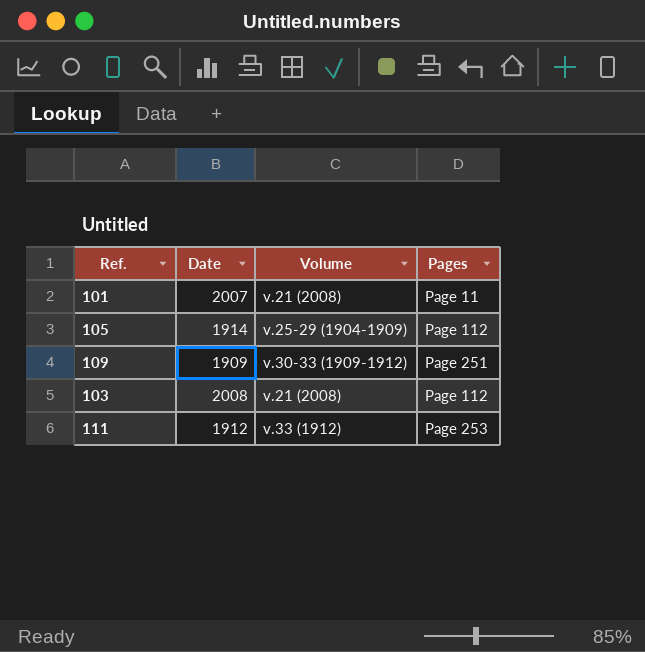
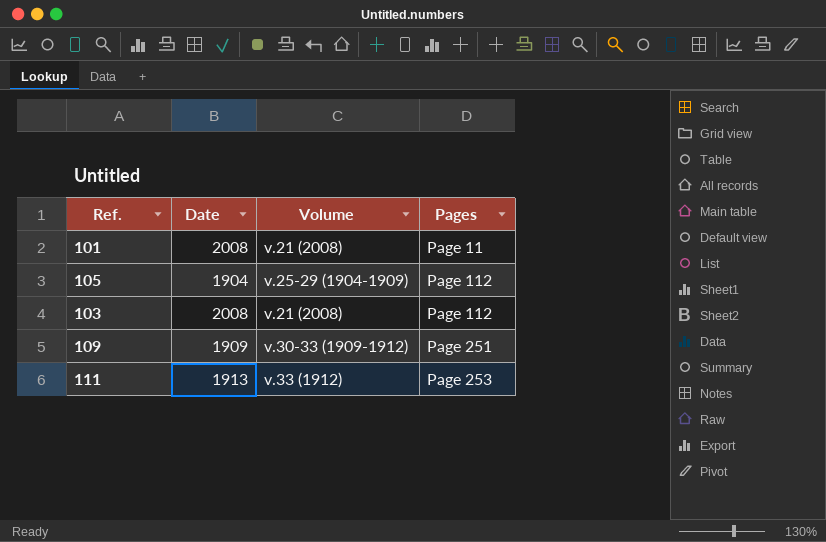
row order: none -> Pages ascending
101 | Date: 2007 -> 2008
105 | Date: 1914 -> 1904
111 | Date: 1912 -> 1913

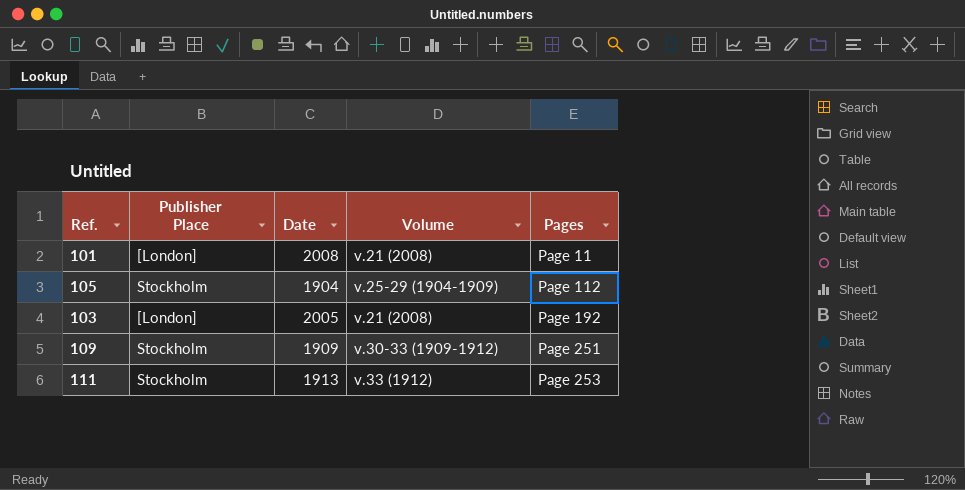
column Publisher Place | position: none -> 2
103 | Date: 2008 -> 2005
103 | Pages: Page 112 -> Page 192

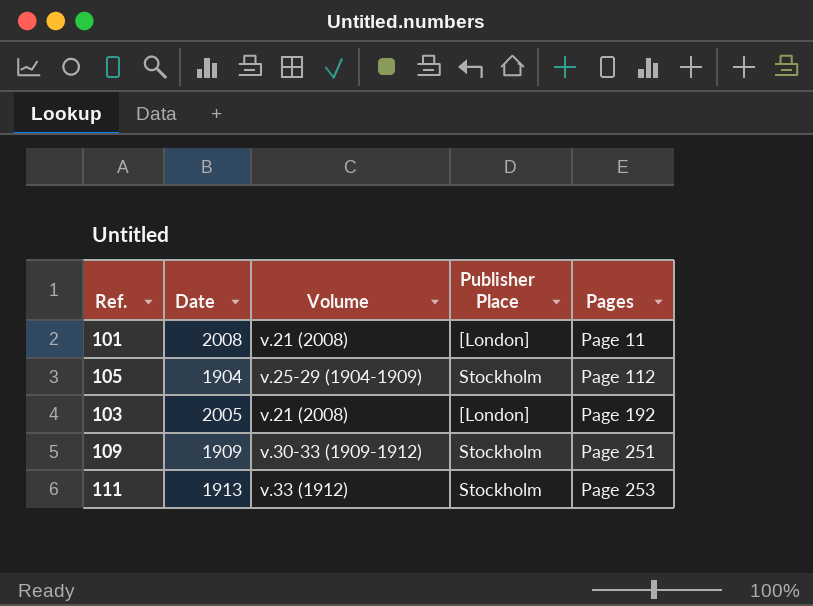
column Publisher Place | position: 2 -> 4

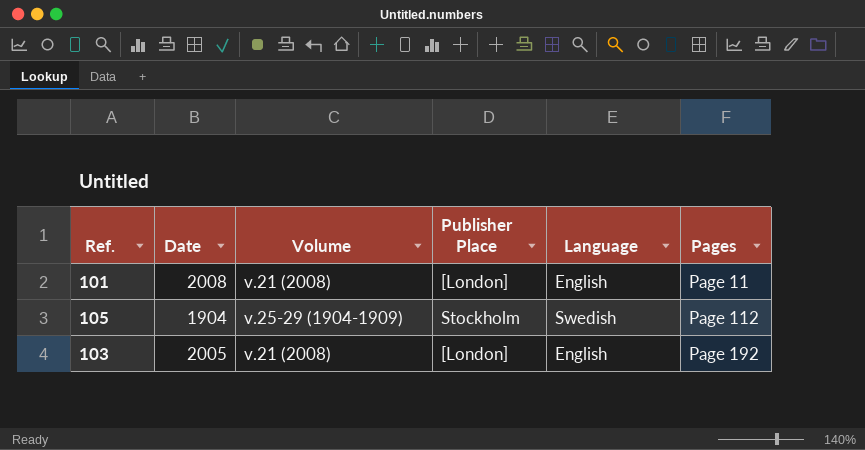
column Language | position: none -> 5
row 109: 1909 | v.30-33 (1909-1912) | Stockholm | Page 251 -> none
row 111: 1913 | v.33 (1912) | Stockholm | Page 253 -> none

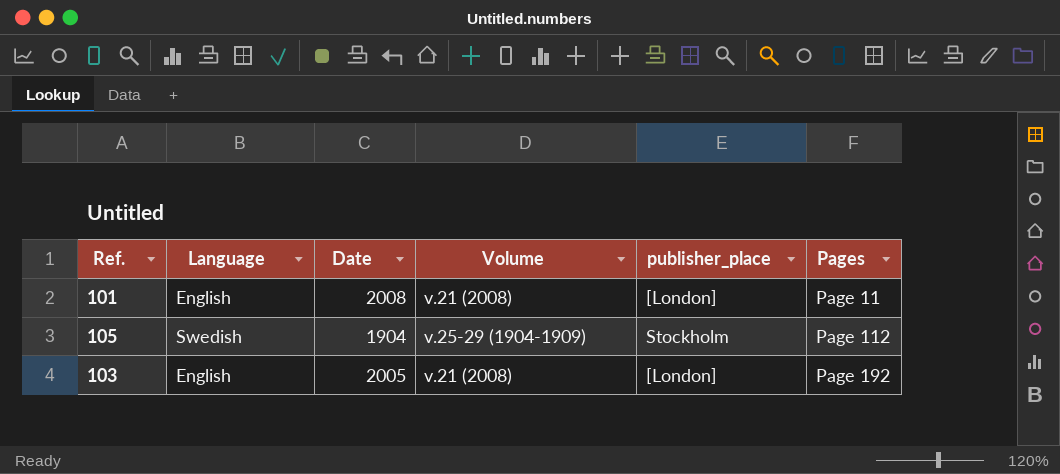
column Language | position: 5 -> 2
column name: Publisher Place -> publisher_place

